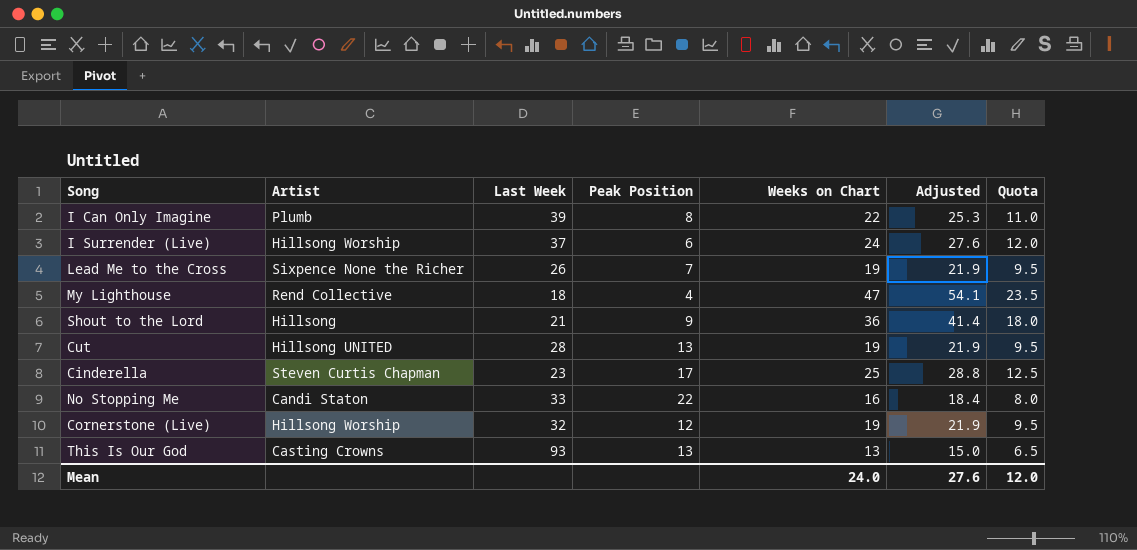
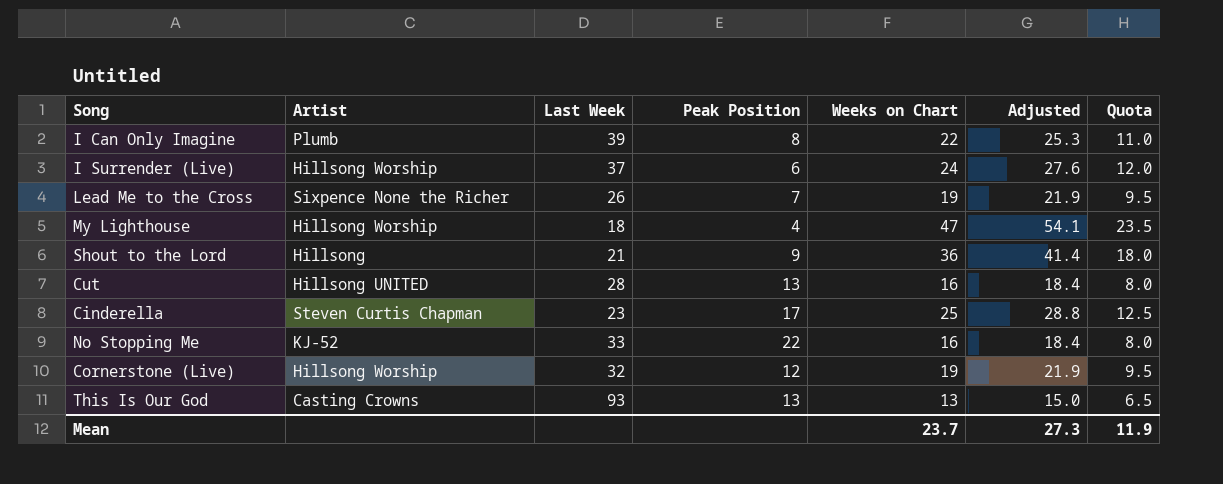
My Lighthouse | Artist: Rend Collective -> Hillsong Worship
Cut | Weeks on Chart: 19 -> 16
Cut | Adjusted: 21.9 -> 18.4
Cut | Quota: 9.5 -> 8.0
No Stopping Me | Artist: Candi Staton -> KJ-52
Mean | Weeks on Chart: 24.0 -> 23.7
Mean | Adjusted: 27.6 -> 27.3
Mean | Quota: 12.0 -> 11.9

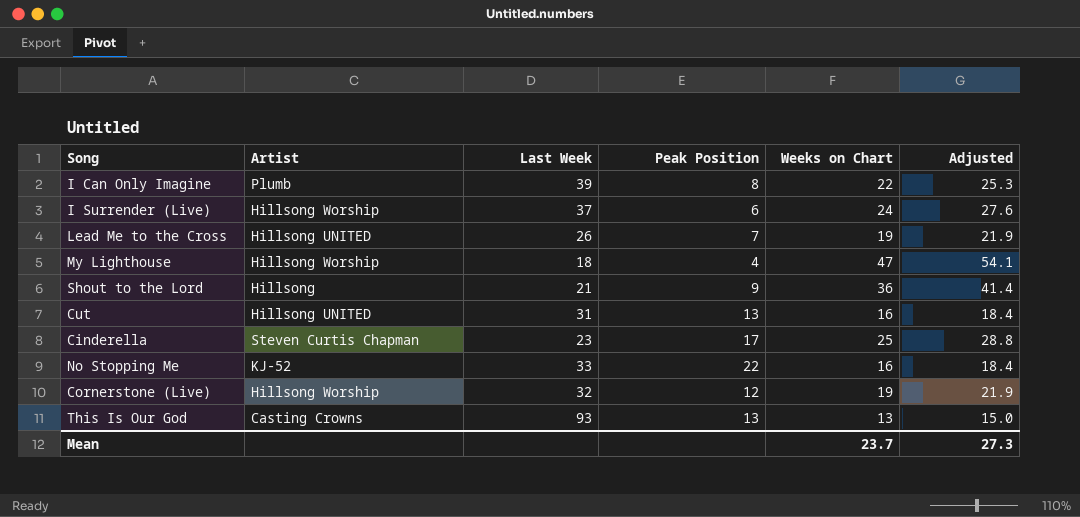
column Quota | formula: [Weeks on Chart] * 0.5 -> none
Lead Me to the Cross | Artist: Sixpence None the Richer -> Hillsong UNITED
Cut | Last Week: 28 -> 31

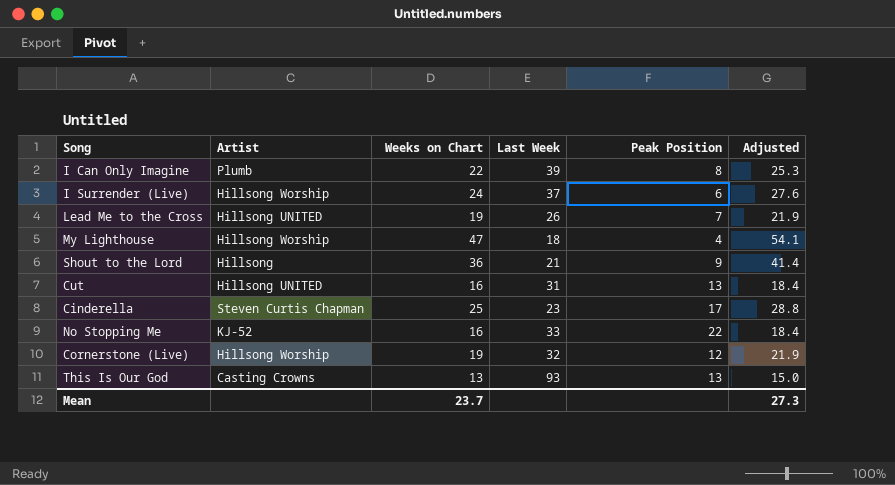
column Weeks on Chart | position: 5 -> 3

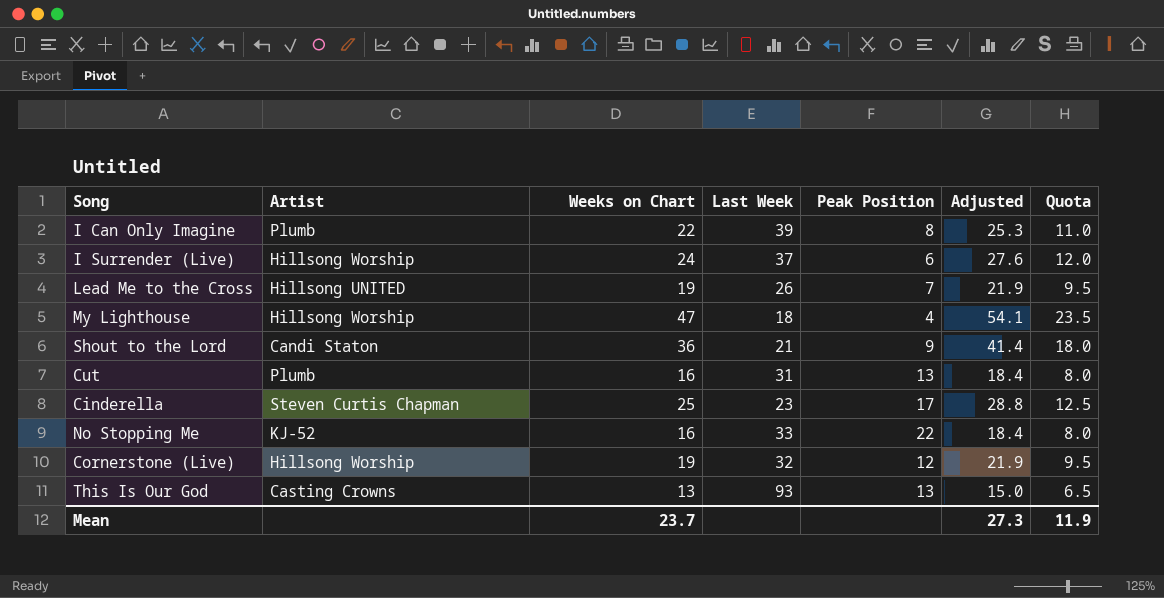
column Quota | formula: none -> [Weeks on Chart] * 0.5
Shout to the Lord | Artist: Hillsong -> Candi Staton
Cut | Artist: Hillsong UNITED -> Plumb

